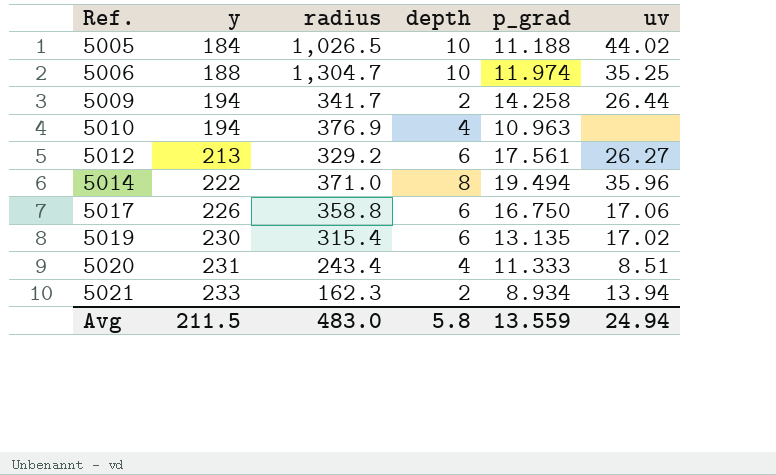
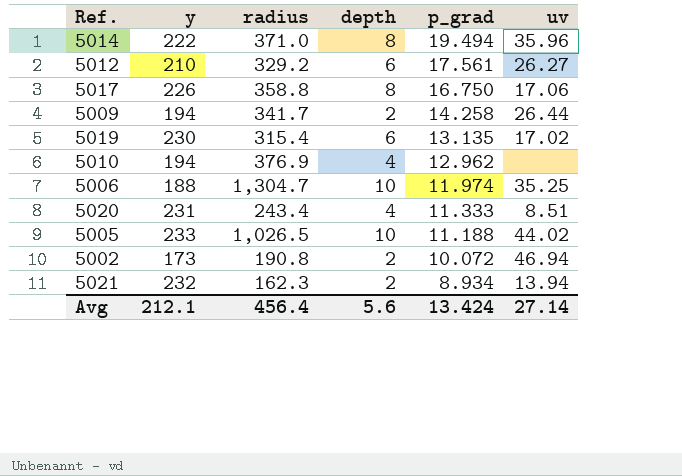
row order: Ref. ascending -> p_grad descending
5012 | y: 213 -> 210
5017 | depth: 6 -> 8
5010 | p_grad: 10.963 -> 12.962
5005 | y: 184 -> 233
row 5002: none -> 173 | 190.8 | 2 | 10.072 | 46.94
5021 | y: 233 -> 232
Avg | y: 211.5 -> 212.1
Avg | radius: 483.0 -> 456.4
Avg | depth: 5.8 -> 5.6
Avg | p_grad: 13.559 -> 13.424
Avg | uv: 24.94 -> 27.14

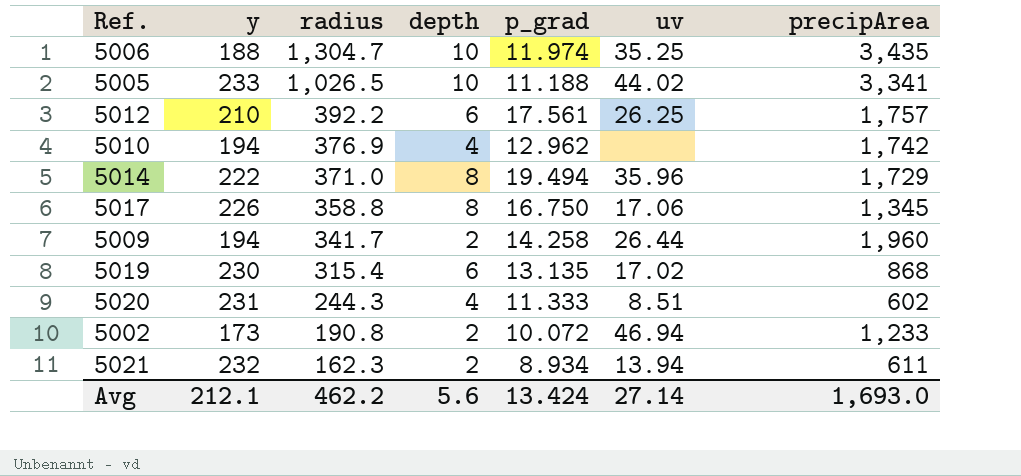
row order: p_grad descending -> radius descending
column precipArea | position: none -> 7
5012 | radius: 329.2 -> 392.2
5012 | uv: 26.27 -> 26.25
5020 | radius: 243.4 -> 244.3
Avg | radius: 456.4 -> 462.2

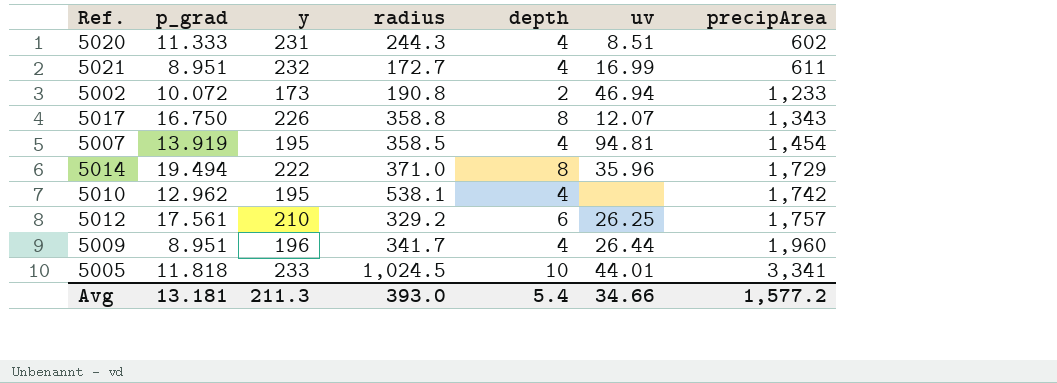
row order: radius descending -> precipArea ascending
column p_grad | position: 5 -> 2
row 5006: 188 | 1,304.7 | 10 | 11.974 | 35.25 | 3,435 -> none
row 5019: 230 | 315.4 | 6 | 13.135 | 17.02 | 868 -> none
5021 | p_grad: 8.934 -> 8.951
5021 | radius: 162.3 -> 172.7
5021 | depth: 2 -> 4
5021 | uv: 13.94 -> 16.99
5017 | uv: 17.06 -> 12.07
5017 | precipArea: 1,345 -> 1,343
row 5007: none -> 13.919 | 195 | 358.5 | 4 | 94.81 | 1,454
5010 | y: 194 -> 195
5010 | radius: 376.9 -> 538.1
5012 | radius: 392.2 -> 329.2
5009 | p_grad: 14.258 -> 8.951
5009 | y: 194 -> 196
5009 | depth: 2 -> 4
5005 | p_grad: 11.188 -> 11.818
5005 | radius: 1,026.5 -> 1,024.5
5005 | uv: 44.02 -> 44.01
Avg | p_grad: 13.424 -> 13.181
Avg | y: 212.1 -> 211.3
Avg | radius: 462.2 -> 393.0
Avg | depth: 5.6 -> 5.4
Avg | uv: 27.14 -> 34.66
Avg | precipArea: 1,693.0 -> 1,577.2

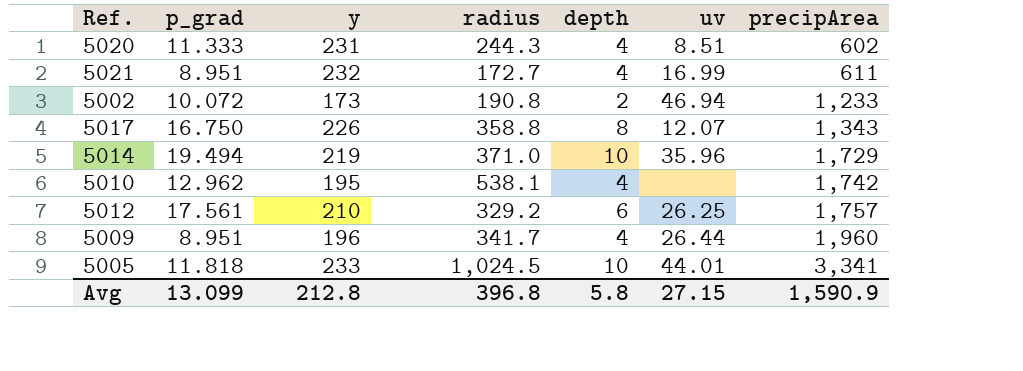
row 5007: 13.919 | 195 | 358.5 | 4 | 94.81 | 1,454 -> none
5014 | y: 222 -> 219
5014 | depth: 8 -> 10
Avg | p_grad: 13.181 -> 13.099
Avg | y: 211.3 -> 212.8
Avg | radius: 393.0 -> 396.8
Avg | depth: 5.4 -> 5.8
Avg | uv: 34.66 -> 27.15
Avg | precipArea: 1,577.2 -> 1,590.9

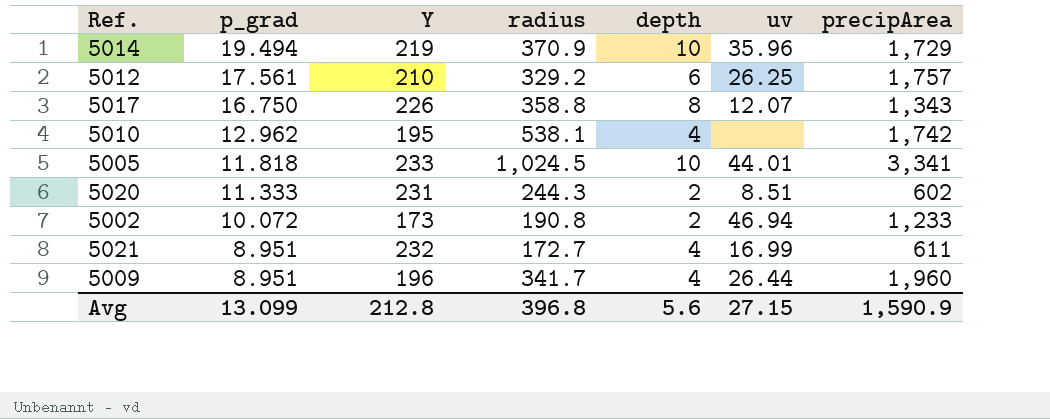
row order: precipArea ascending -> p_grad descending
column name: y -> Y
5014 | radius: 371.0 -> 370.9
5020 | depth: 4 -> 2
Avg | depth: 5.8 -> 5.6

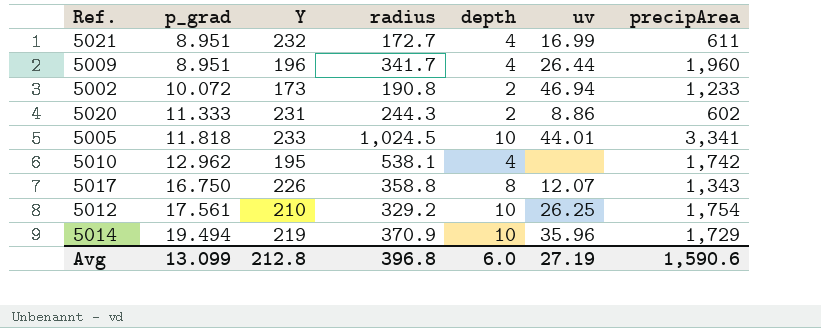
row order: p_grad descending -> p_grad ascending
5020 | uv: 8.51 -> 8.86
5012 | depth: 6 -> 10
5012 | precipArea: 1,757 -> 1,754
Avg | depth: 5.6 -> 6.0
Avg | uv: 27.15 -> 27.19
Avg | precipArea: 1,590.9 -> 1,590.6

